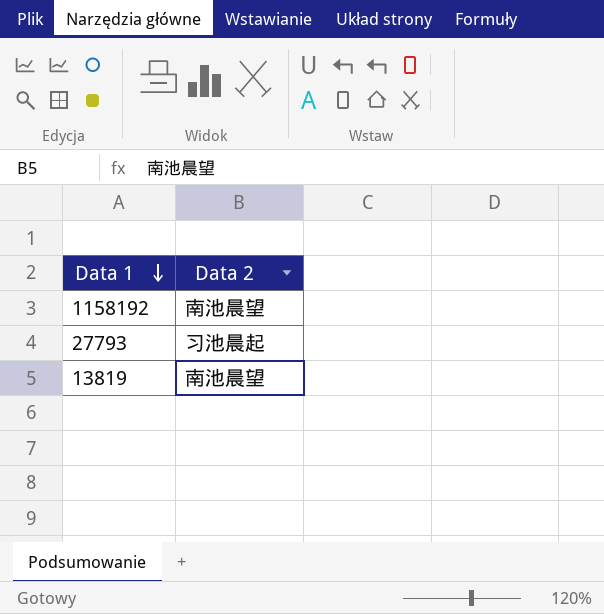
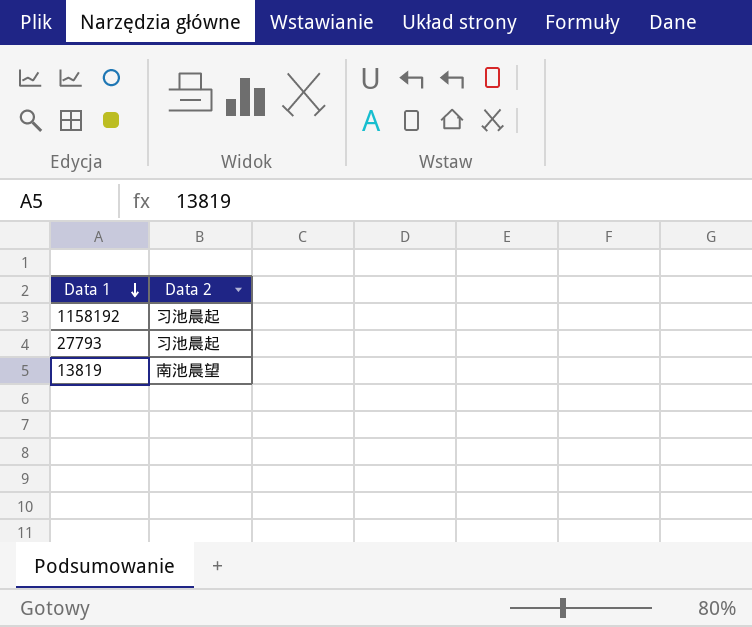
1158192 | Data 2: 南池晨望 -> 习池晨起

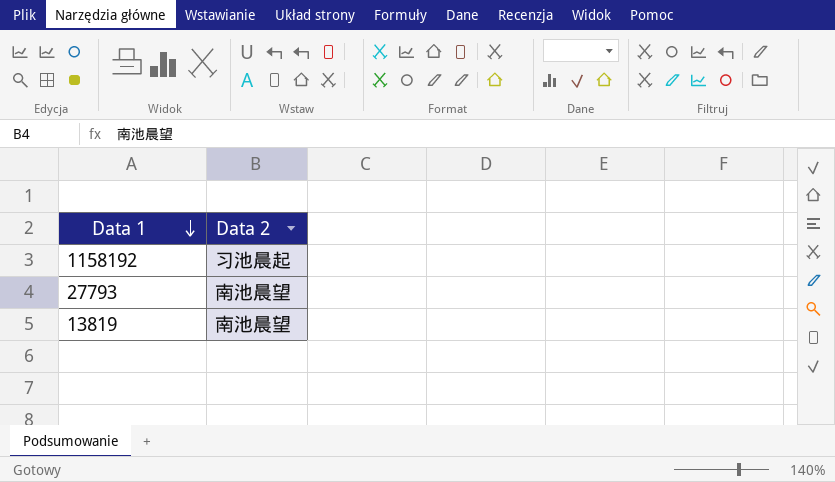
27793 | Data 2: 习池晨起 -> 南池晨望

